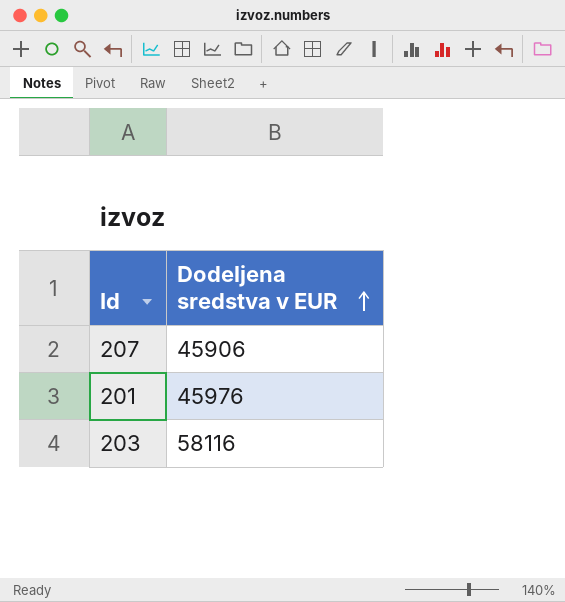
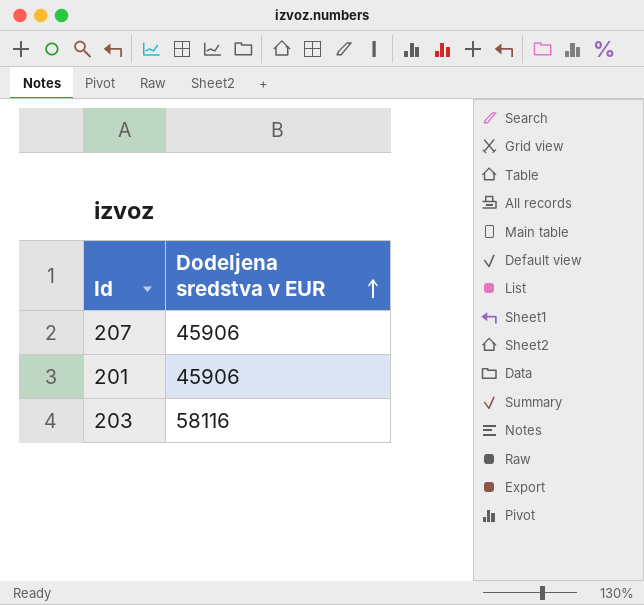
201 | Dodeljena sredstva v EUR: 45976 -> 45906

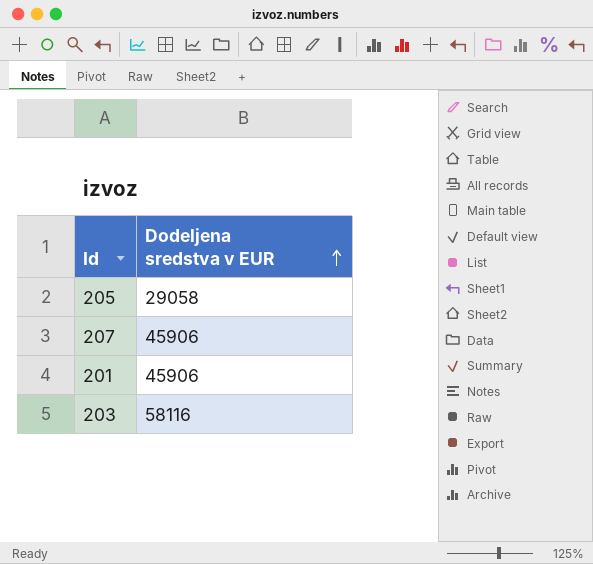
row 205: none -> 29058

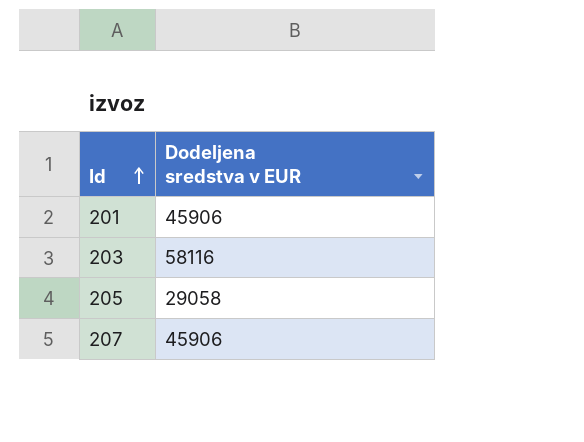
row order: Dodeljena sredstva v EUR ascending -> Id ascending

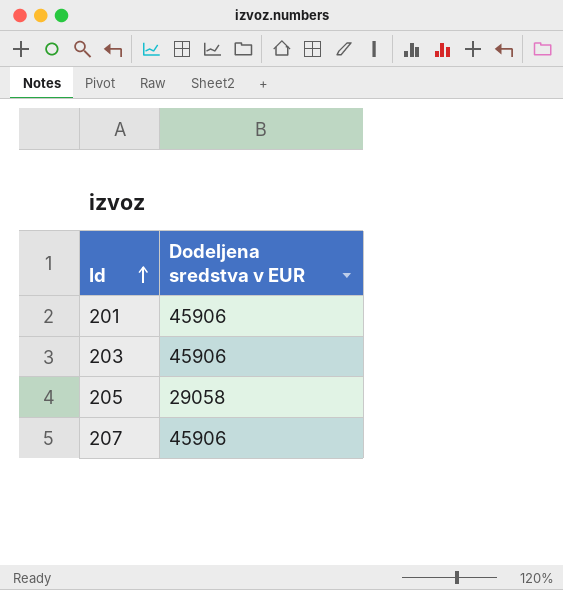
203 | Dodeljena sredstva v EUR: 58116 -> 45906

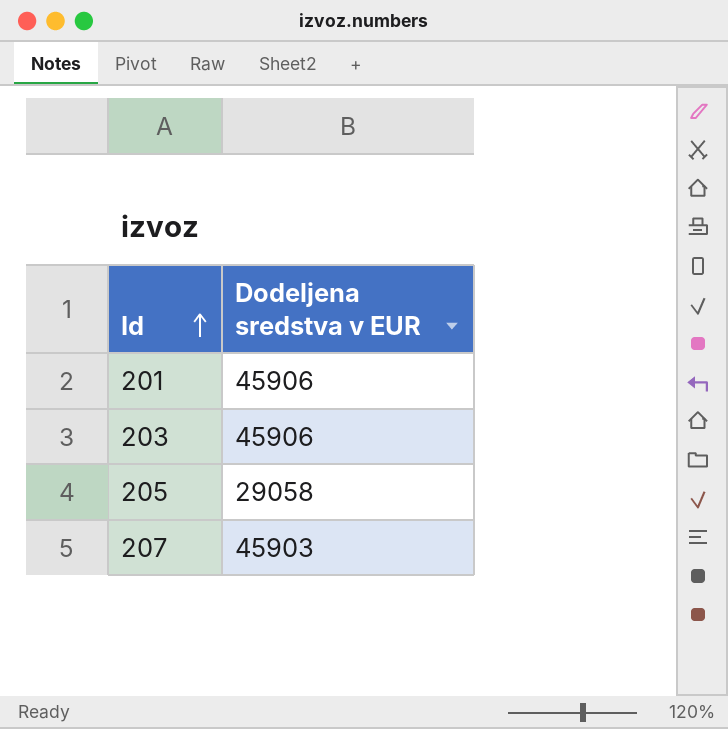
207 | Dodeljena sredstva v EUR: 45906 -> 45903

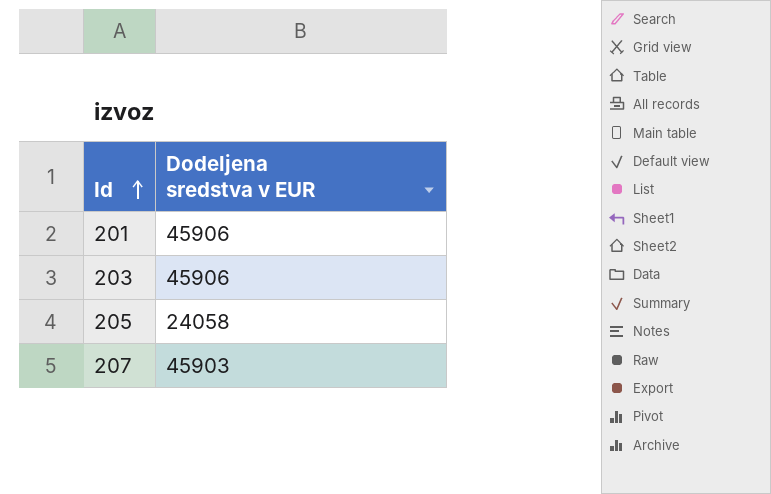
205 | Dodeljena sredstva v EUR: 29058 -> 24058

